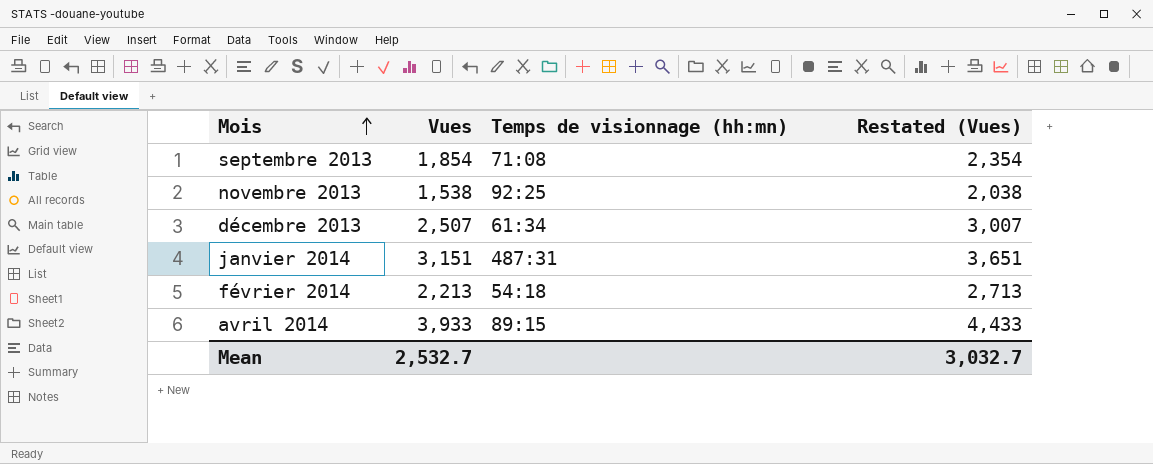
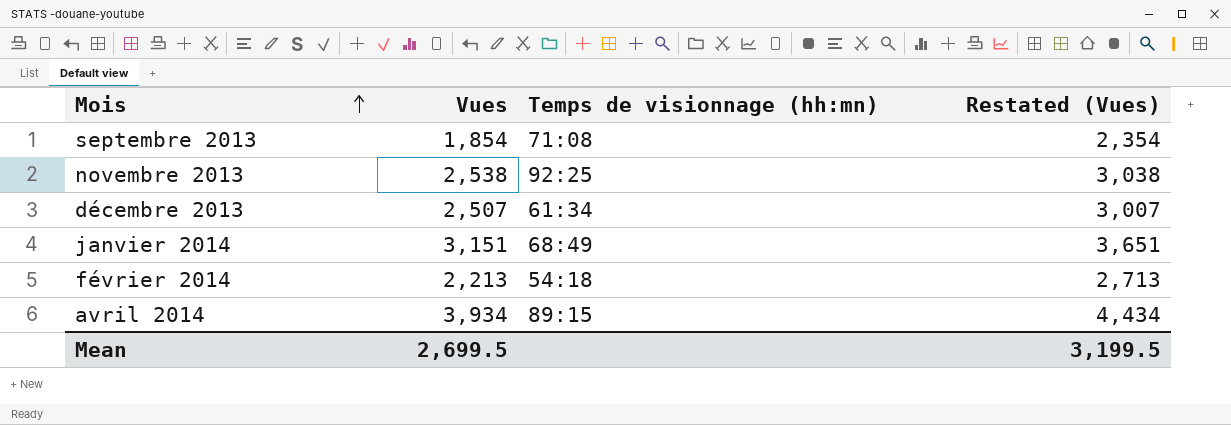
novembre 2013 | Vues: 1,538 -> 2,538
novembre 2013 | Restated (Vues): 2,038 -> 3,038
janvier 2014 | Temps de visionnage (hh:mn): 487:31 -> 68:49
avril 2014 | Vues: 3,933 -> 3,934
avril 2014 | Restated (Vues): 4,433 -> 4,434
Mean | Vues: 2,532.7 -> 2,699.5
Mean | Restated (Vues): 3,032.7 -> 3,199.5

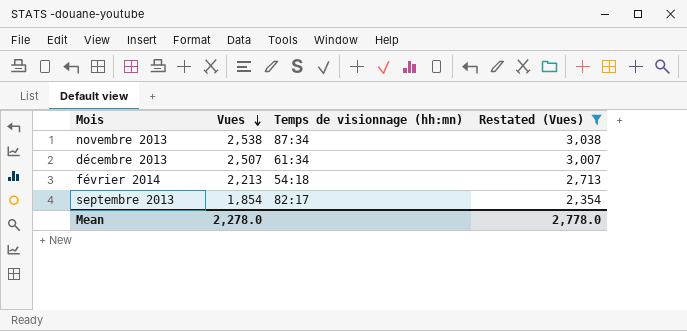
filter: none -> Restated (Vues) <= 3,038
row order: Mois ascending -> Vues descending
novembre 2013 | Temps de visionnage (hh:mn): 92:25 -> 87:34
septembre 2013 | Temps de visionnage (hh:mn): 71:08 -> 82:17
Mean | Vues: 2,699.5 -> 2,278.0
Mean | Restated (Vues): 3,199.5 -> 2,778.0

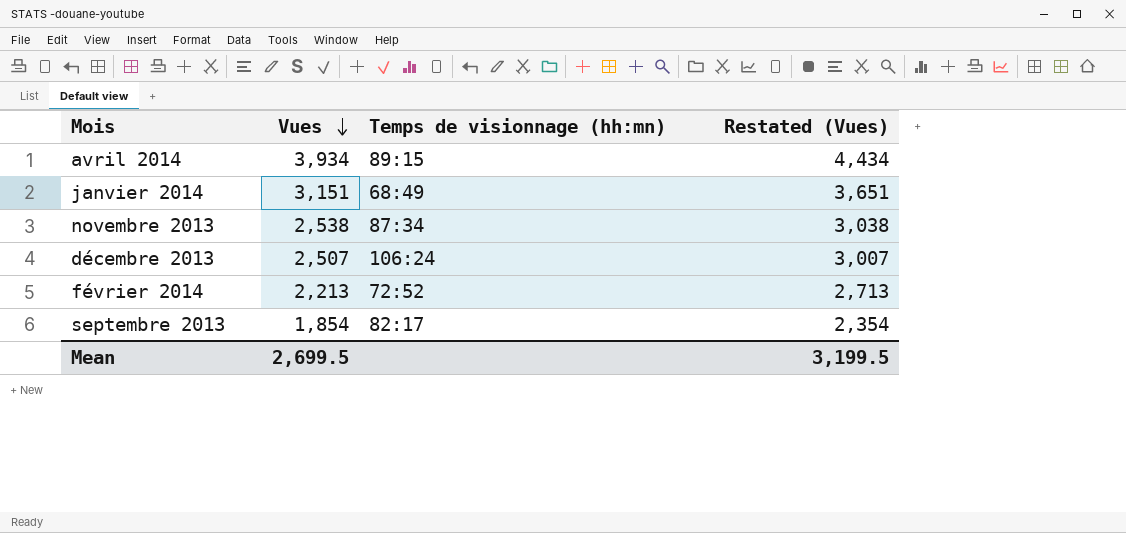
filter: Restated (Vues) <= 3,038 -> none
décembre 2013 | Temps de visionnage (hh:mn): 61:34 -> 106:24
février 2014 | Temps de visionnage (hh:mn): 54:18 -> 72:52
Mean | Vues: 2,278.0 -> 2,699.5
Mean | Restated (Vues): 2,778.0 -> 3,199.5

